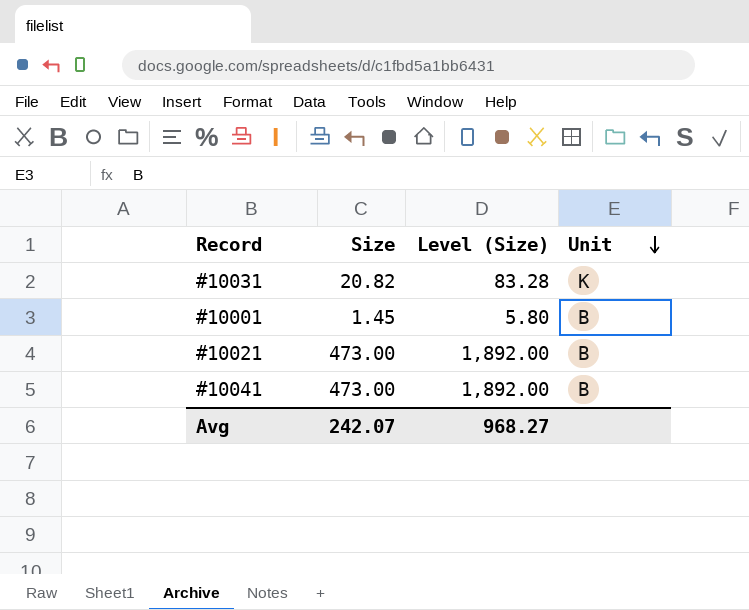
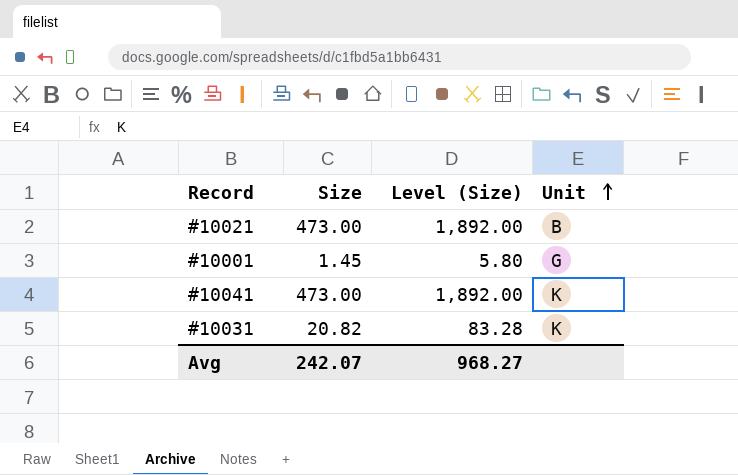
row order: Unit descending -> Unit ascending
#10001 | Unit: B -> G
#10041 | Unit: B -> K

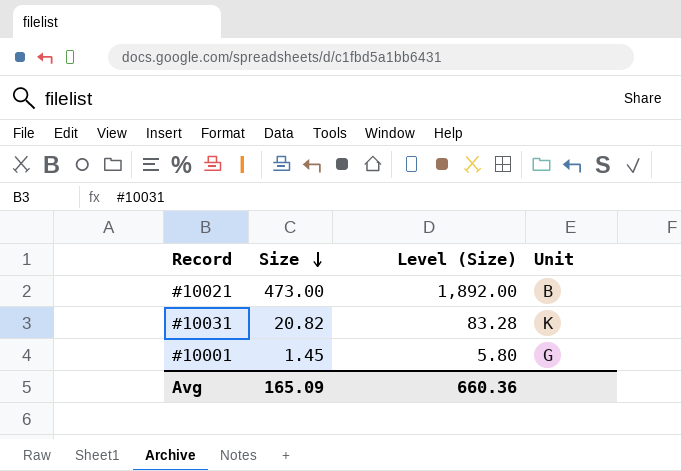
row order: Unit ascending -> Size descending
row #10041: 473.00 | 1,892.00 | K -> none
Avg | Size: 242.07 -> 165.09
Avg | Level (Size): 968.27 -> 660.36

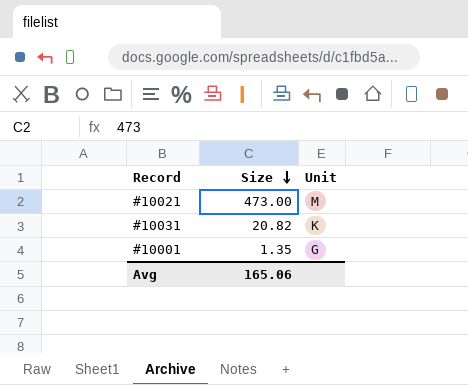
column Level (Size) | formula: [Size] * 4 -> none
#10021 | Unit: B -> M
#10001 | Size: 1.45 -> 1.35
Avg | Size: 165.09 -> 165.06

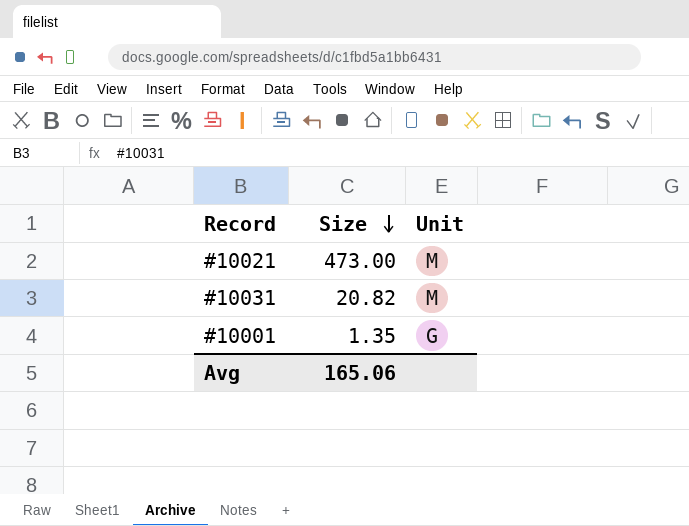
#10031 | Unit: K -> M

